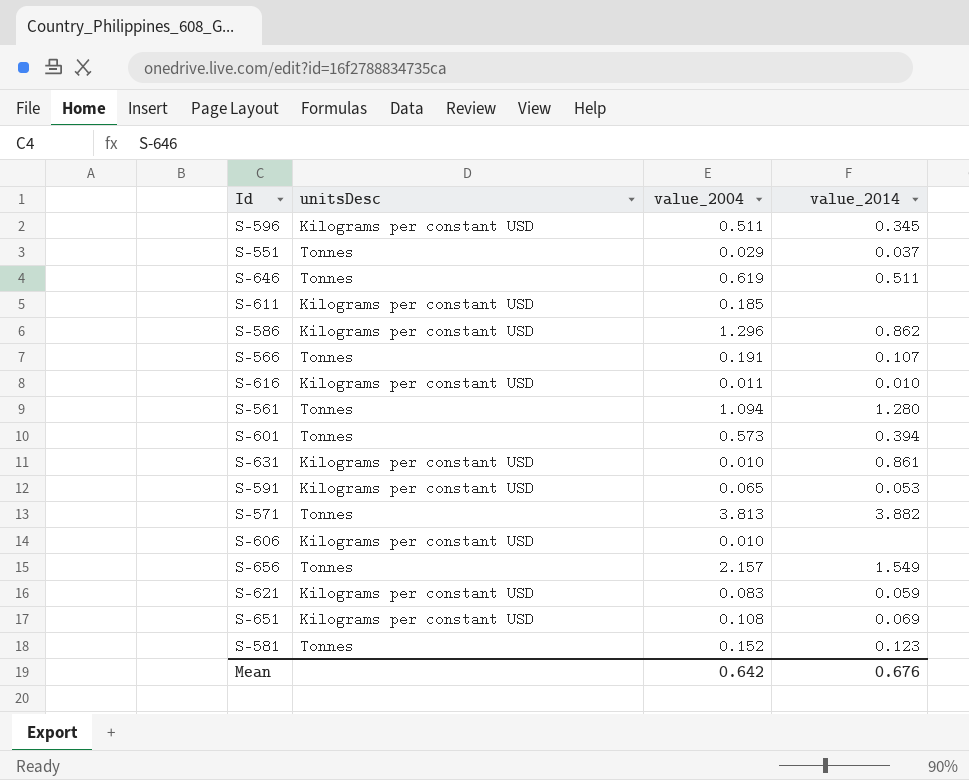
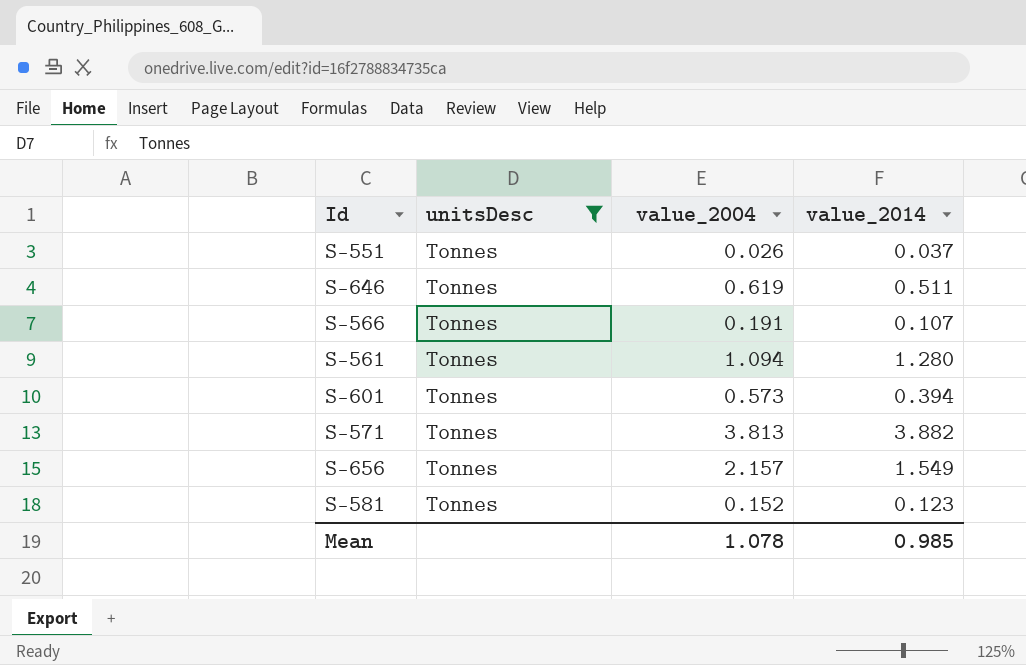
filter: none -> unitsDesc = Tonnes
S-551 | value_2004: 0.029 -> 0.026
Mean | value_2004: 0.642 -> 1.078
Mean | value_2014: 0.676 -> 0.985

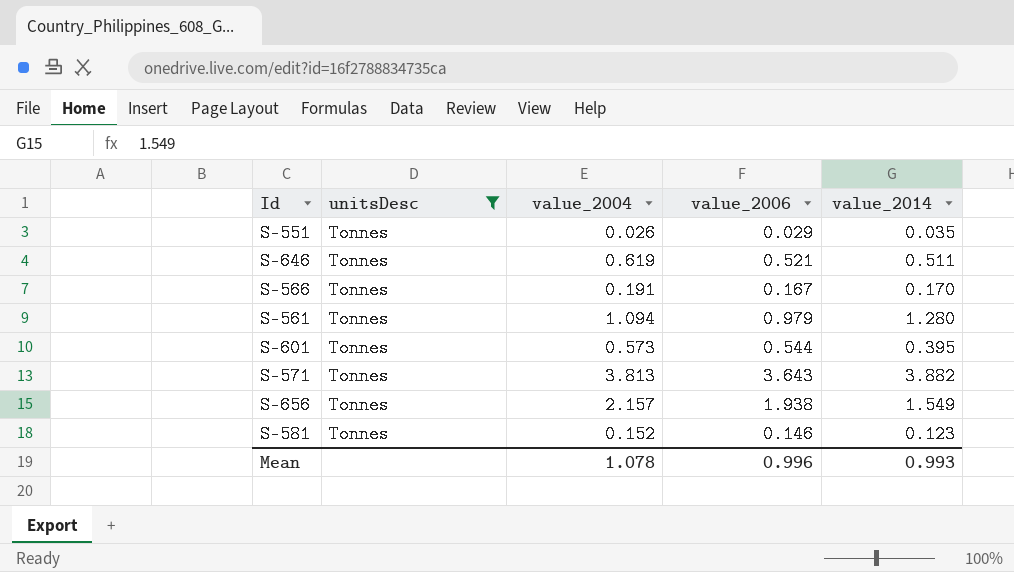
column value_2006 | position: none -> 4
S-551 | value_2014: 0.037 -> 0.035
S-566 | value_2014: 0.107 -> 0.170
S-601 | value_2014: 0.394 -> 0.395
Mean | value_2014: 0.985 -> 0.993

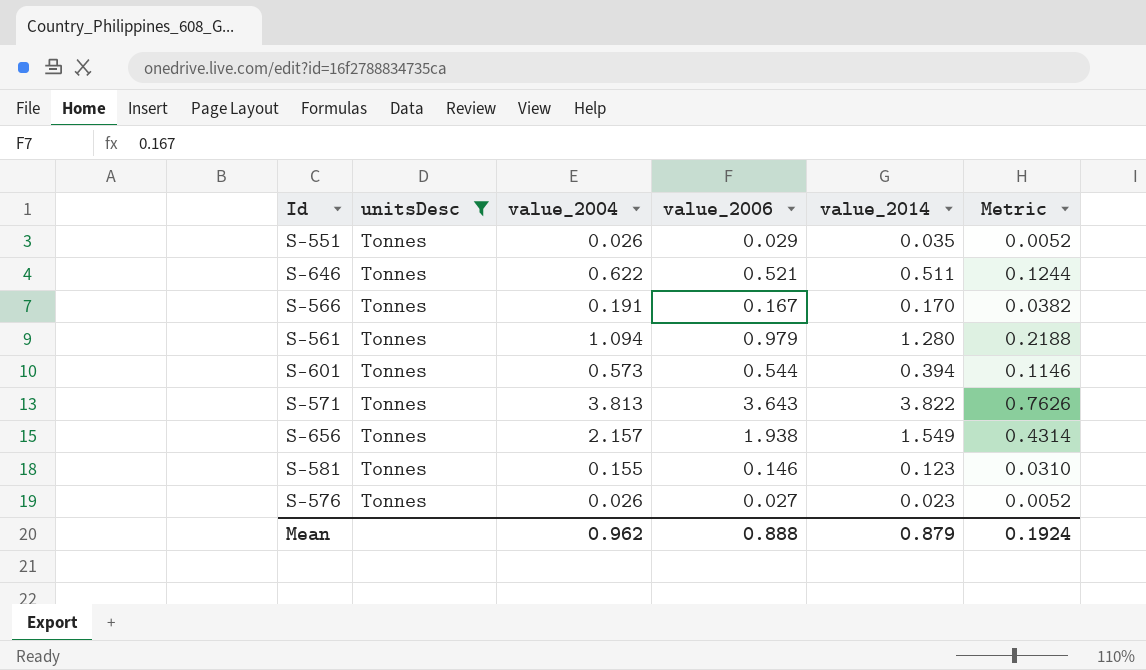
column Metric | formula: none -> [value_2004] * 0.2
S-646 | value_2004: 0.619 -> 0.622
S-601 | value_2014: 0.395 -> 0.394
S-571 | value_2014: 3.882 -> 3.822
S-581 | value_2004: 0.152 -> 0.155
row S-576: none -> Tonnes | 0.026 | 0.027 | 0.023 | 0.0052
Mean | value_2004: 1.078 -> 0.962
Mean | value_2006: 0.996 -> 0.888
Mean | value_2014: 0.993 -> 0.879

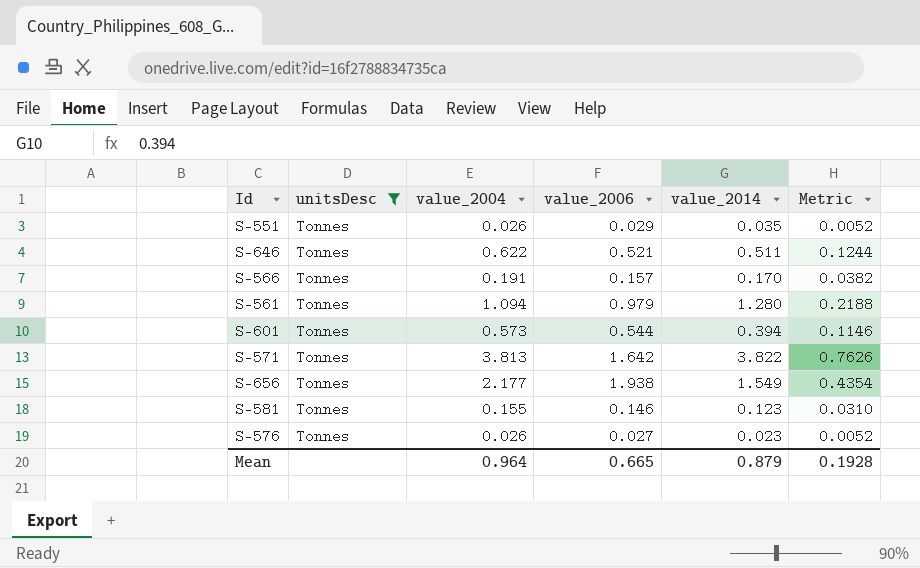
S-566 | value_2006: 0.167 -> 0.157
S-571 | value_2006: 3.643 -> 1.642
S-656 | value_2004: 2.157 -> 2.177
S-656 | Metric: 0.4314 -> 0.4354
Mean | value_2004: 0.962 -> 0.964
Mean | value_2006: 0.888 -> 0.665
Mean | Metric: 0.1924 -> 0.1928

